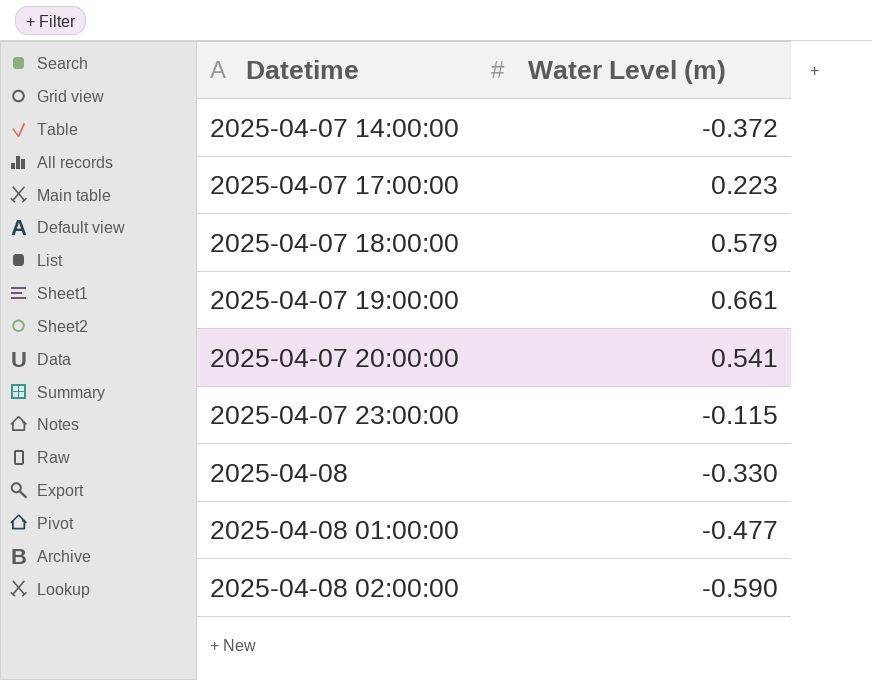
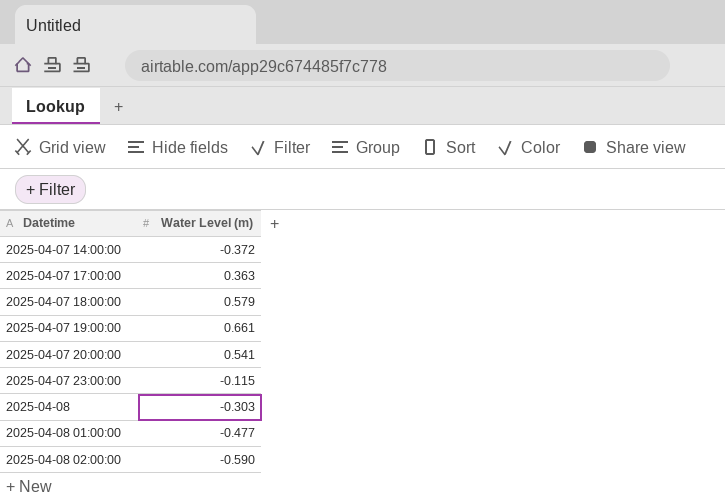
2025-04-07 17:00:00 | Water Level (m): 0.223 -> 0.363
2025-04-08 | Water Level (m): -0.330 -> -0.303

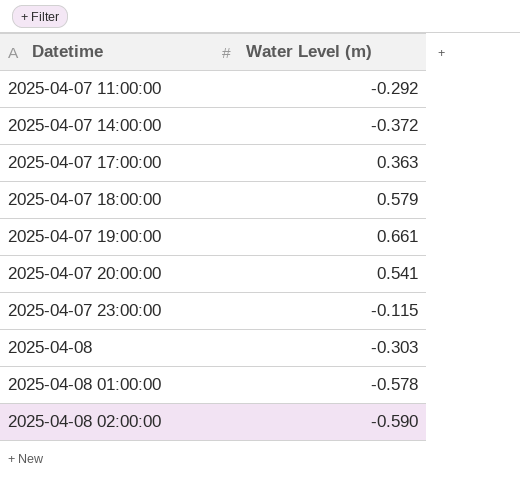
row 2025-04-07 11:00:00: none -> -0.292
2025-04-08 01:00:00 | Water Level (m): -0.477 -> -0.578

